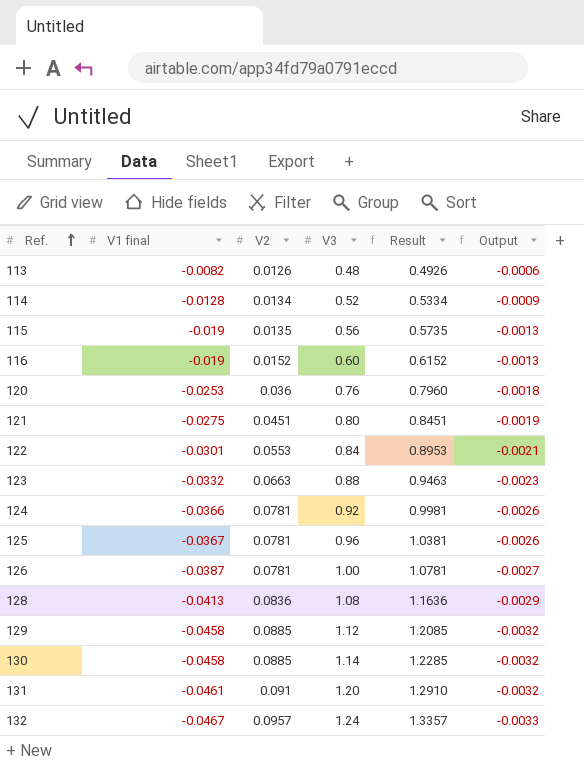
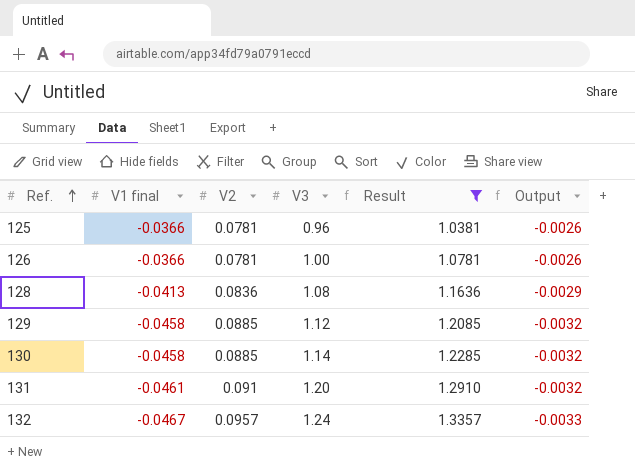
filter: none -> Result >= 1.0381
125 | V1 final: -0.0367 -> -0.0366
126 | V1 final: -0.0387 -> -0.0366
126 | Output: -0.0027 -> -0.0026

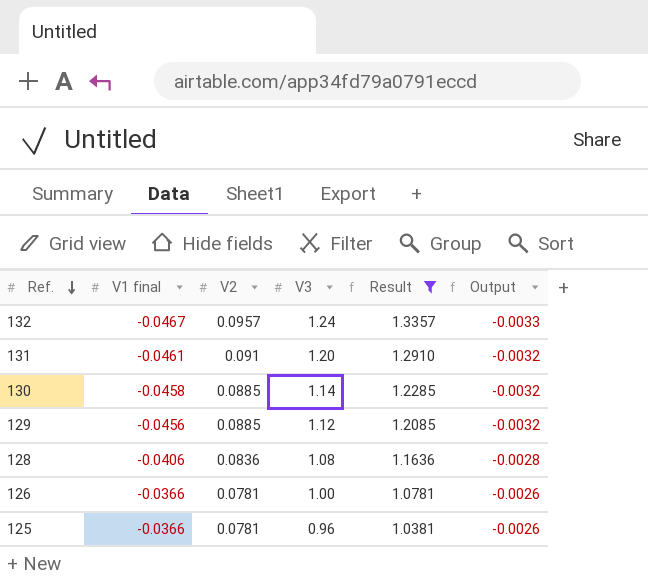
row order: Ref. ascending -> Ref. descending
129 | V1 final: -0.0458 -> -0.0456
128 | V1 final: -0.0413 -> -0.0406
128 | Output: -0.0029 -> -0.0028

